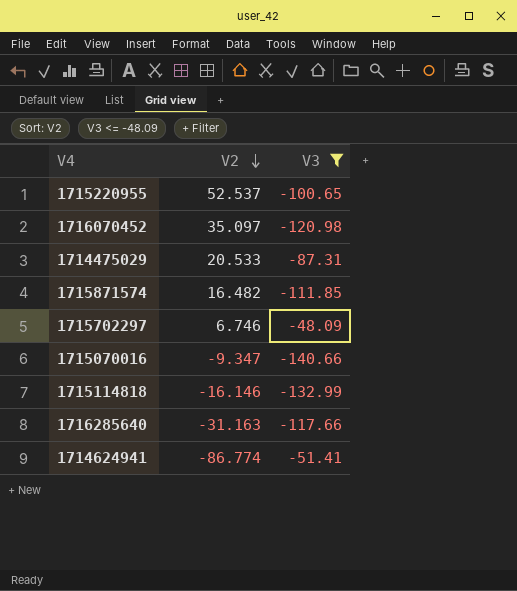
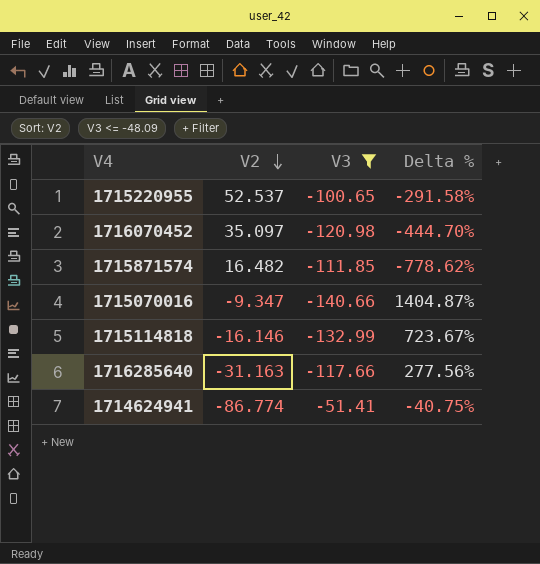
column Delta % | formula: none -> ([V3] - [V2]) / [V2]
row 1714475029: 20.533 | -87.31 -> none
row 1715702297: 6.746 | -48.09 -> none

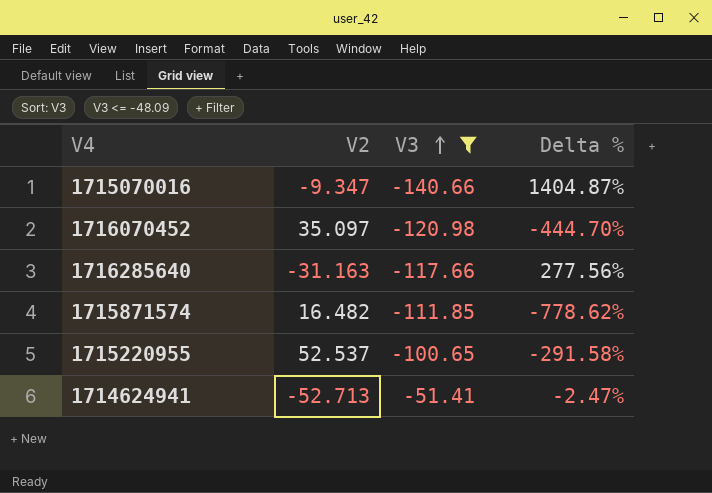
row order: V2 descending -> V3 ascending
row 1715114818: -16.146 | -132.99 | 723.67% -> none
1714624941 | V2: -86.774 -> -52.713
1714624941 | Delta %: -40.75% -> -2.47%

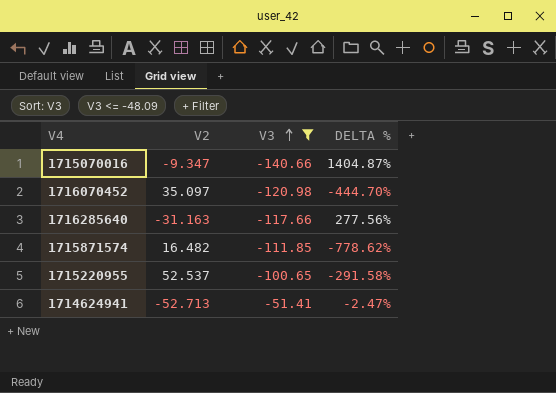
column name: Delta % -> DELTA %

